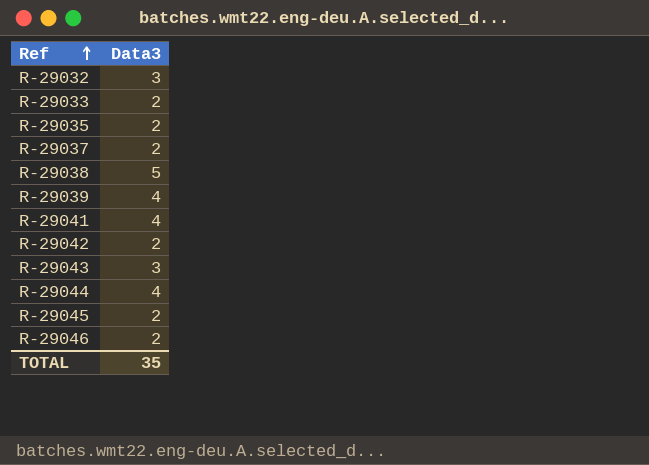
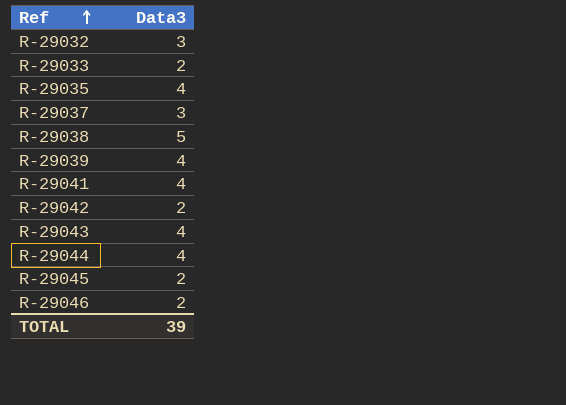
R-29035 | Data3: 2 -> 4
R-29037 | Data3: 2 -> 3
R-29043 | Data3: 3 -> 4
TOTAL | Data3: 35 -> 39

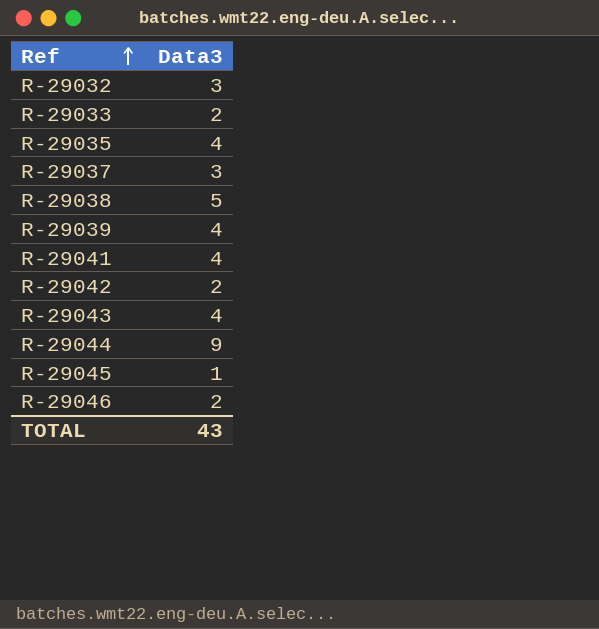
R-29044 | Data3: 4 -> 9
R-29045 | Data3: 2 -> 1
TOTAL | Data3: 39 -> 43

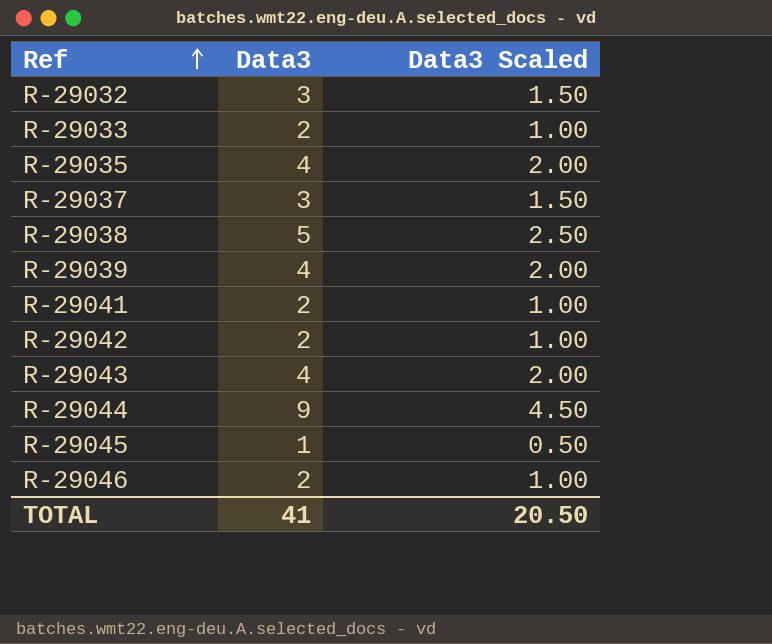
column Data3 Scaled | formula: none -> [Data3] * 0.5
R-29041 | Data3: 4 -> 2
TOTAL | Data3: 43 -> 41

